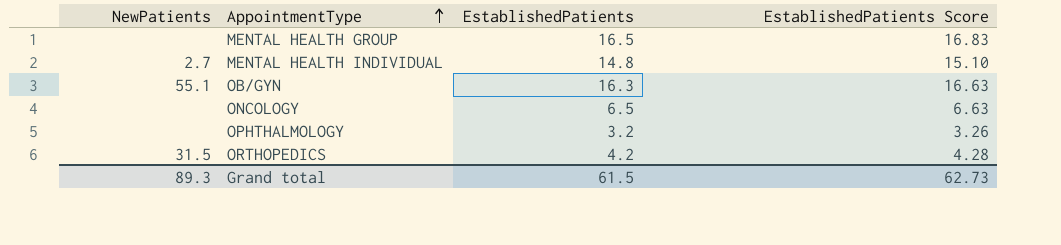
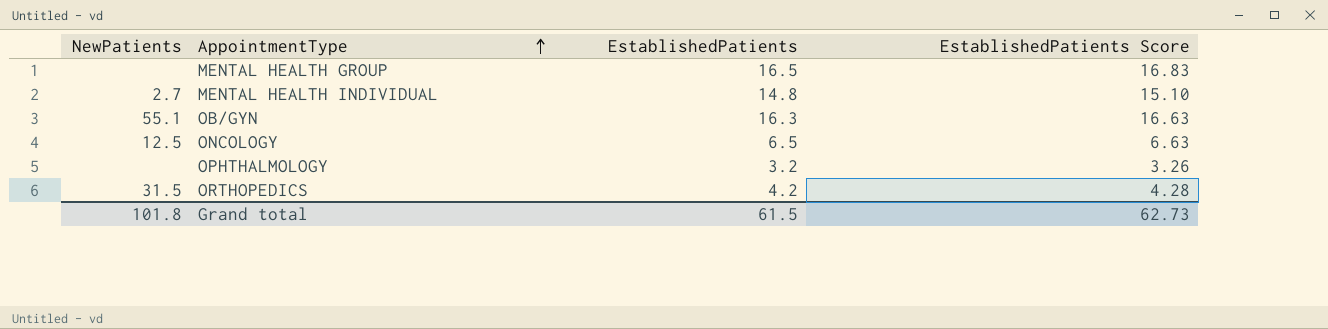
ONCOLOGY | NewPatients: none -> 12.5
Grand total | NewPatients: 89.3 -> 101.8

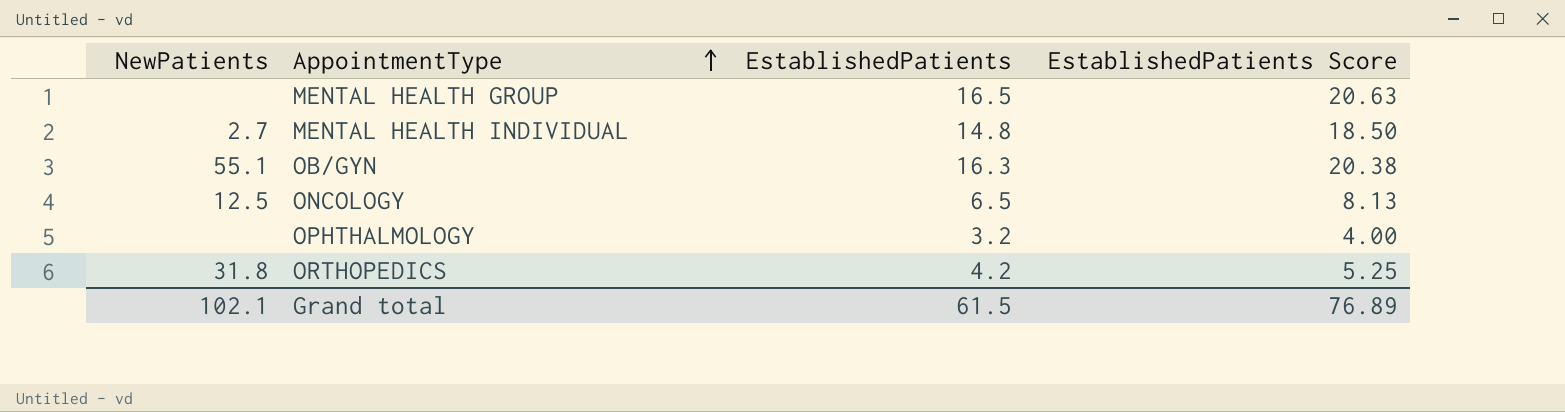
column EstablishedPatients Score | formula: [EstablishedPatients] * 1.02 -> [EstablishedPatients] * 1.25
ORTHOPEDICS | NewPatients: 31.5 -> 31.8
Grand total | NewPatients: 101.8 -> 102.1
Grand total | EstablishedPatients Score: 62.73 -> 76.89

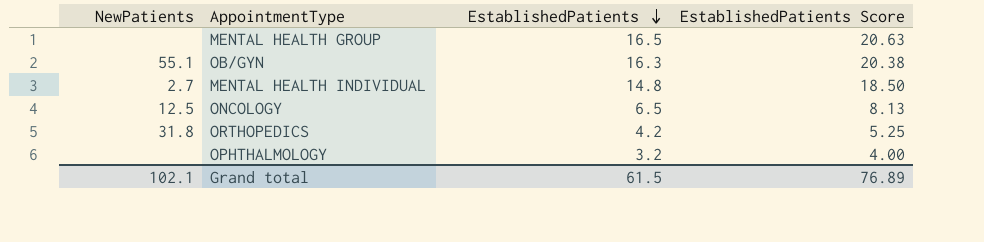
row order: AppointmentType ascending -> EstablishedPatients descending

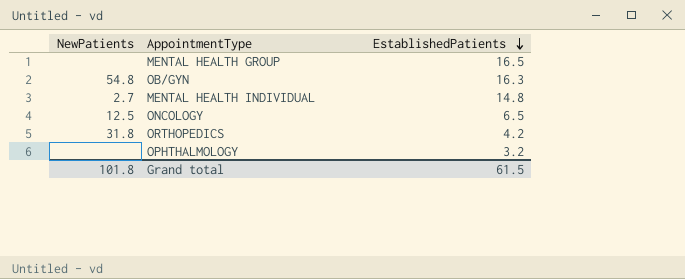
column EstablishedPatients Score | formula: [EstablishedPatients] * 1.25 -> none
OB/GYN | NewPatients: 55.1 -> 54.8
Grand total | NewPatients: 102.1 -> 101.8

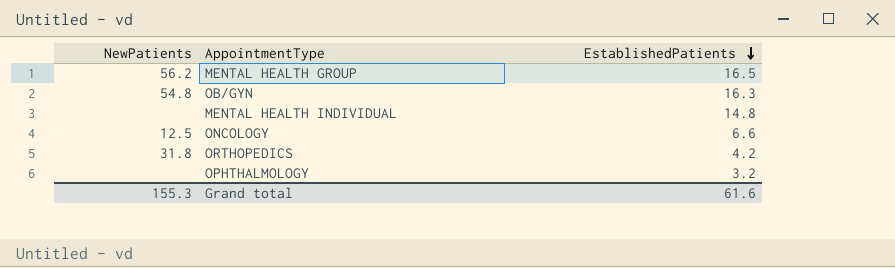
MENTAL HEALTH GROUP | NewPatients: none -> 56.2
MENTAL HEALTH INDIVIDUAL | NewPatients: 2.7 -> none
ONCOLOGY | EstablishedPatients: 6.5 -> 6.6
Grand total | NewPatients: 101.8 -> 155.3
Grand total | EstablishedPatients: 61.5 -> 61.6

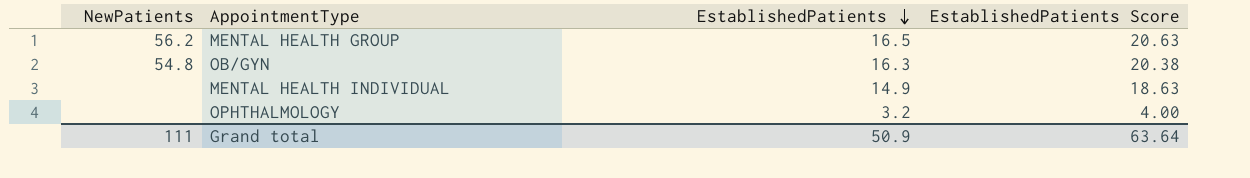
column EstablishedPatients Score | formula: none -> [EstablishedPatients] * 1.25
row ONCOLOGY: 12.5 | 6.6 -> none
row ORTHOPEDICS: 31.8 | 4.2 -> none
MENTAL HEALTH INDIVIDUAL | EstablishedPatients: 14.8 -> 14.9
Grand total | NewPatients: 155.3 -> 111
Grand total | EstablishedPatients: 61.6 -> 50.9

